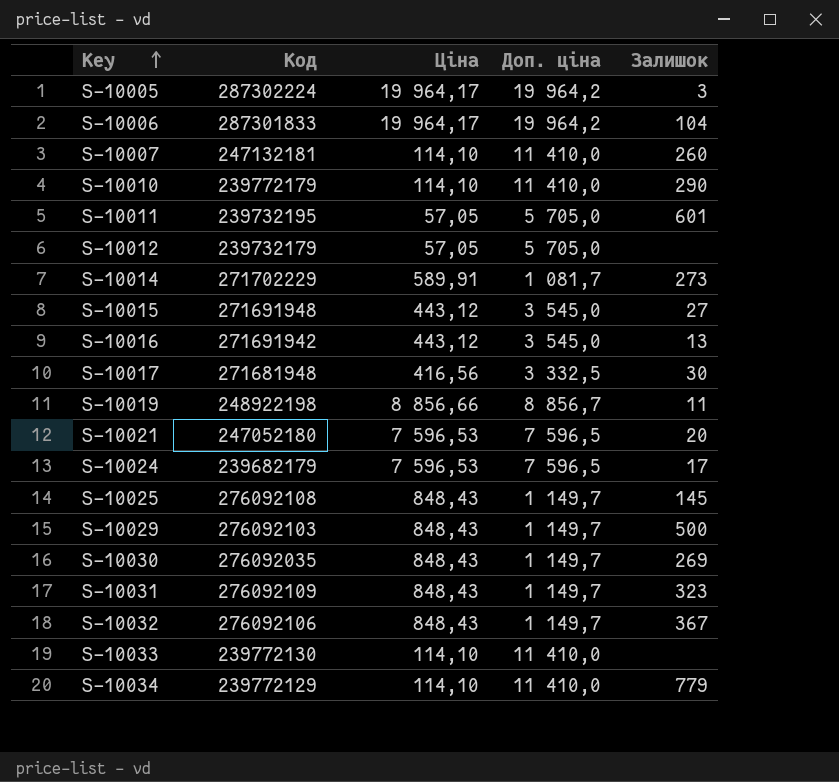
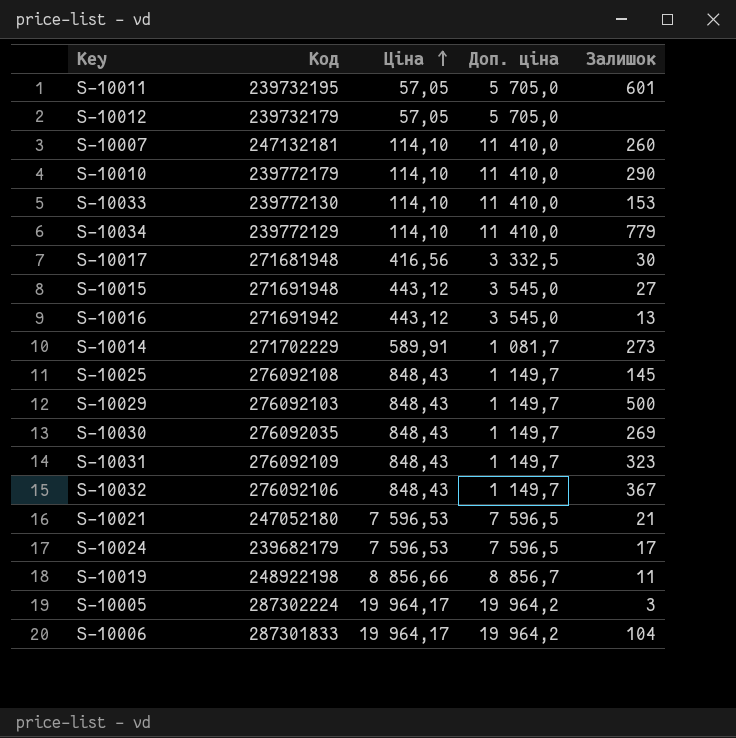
row order: Key ascending -> Ціна ascending
S-10033 | Залишок: none -> 153
S-10021 | Залишок: 20 -> 21

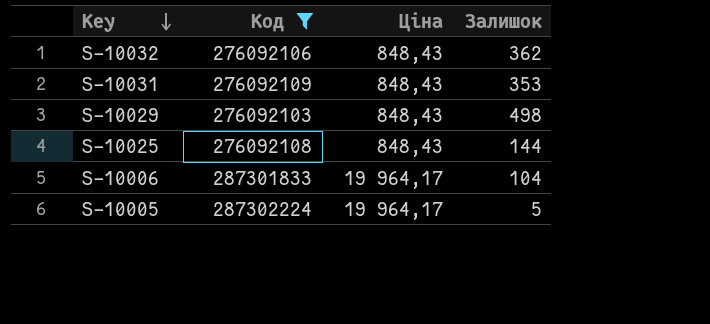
filter: none -> Код >= 276092103
row order: Ціна ascending -> Key descending
column Доп. ціна | position: 4 -> none
S-10032 | Залишок: 367 -> 362
S-10031 | Залишок: 323 -> 353
S-10029 | Залишок: 500 -> 498
S-10025 | Залишок: 145 -> 144
S-10005 | Залишок: 3 -> 5

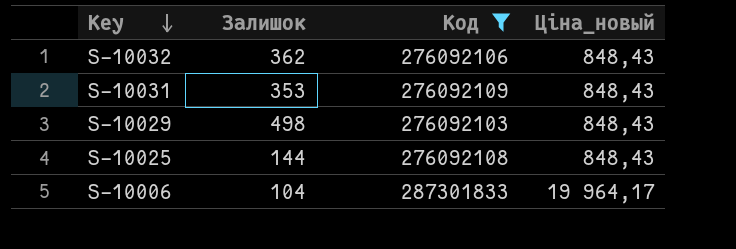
column Залишок | position: 4 -> 2
column name: Ціна -> Ціна_новый
row S-10005: 287302224 | 19 964,17 | 5 -> none

